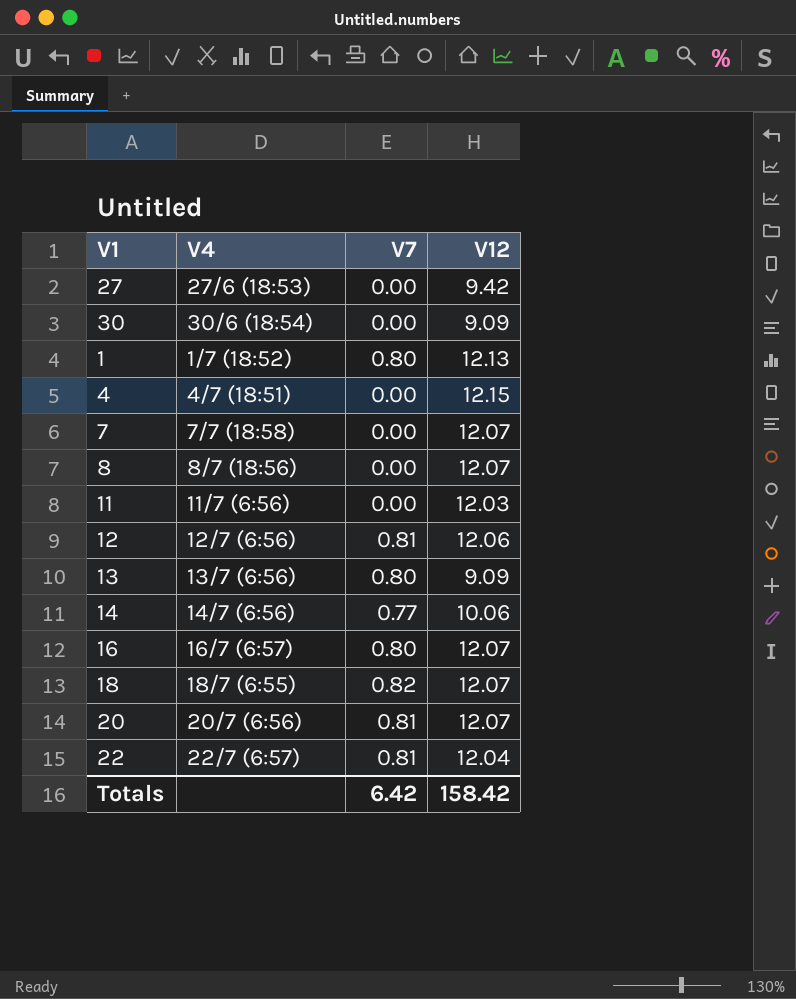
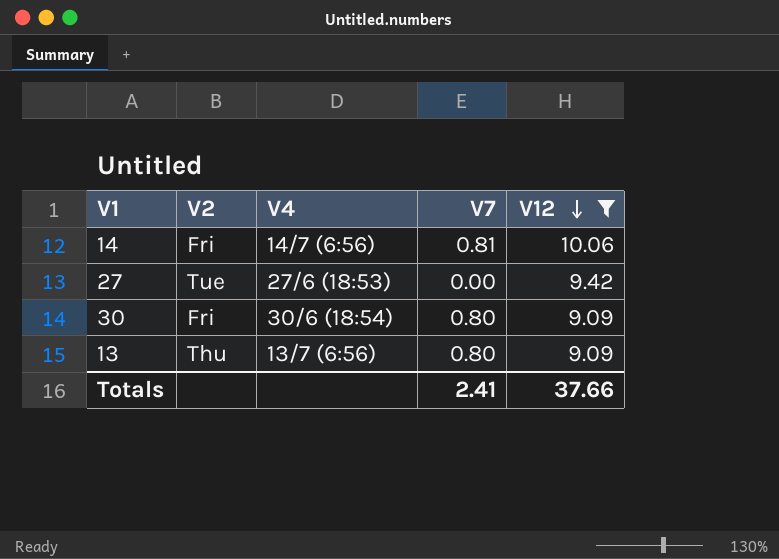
filter: none -> V12 <= 10.06
row order: none -> V12 descending
column V2 | position: none -> 2
14 | V7: 0.77 -> 0.81
30 | V7: 0.00 -> 0.80
Totals | V7: 6.42 -> 2.41
Totals | V12: 158.42 -> 37.66

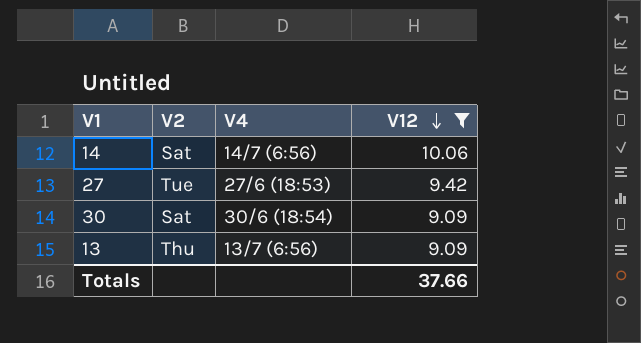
column V7 | position: 4 -> none
14 | V2: Fri -> Sat
30 | V2: Fri -> Sat

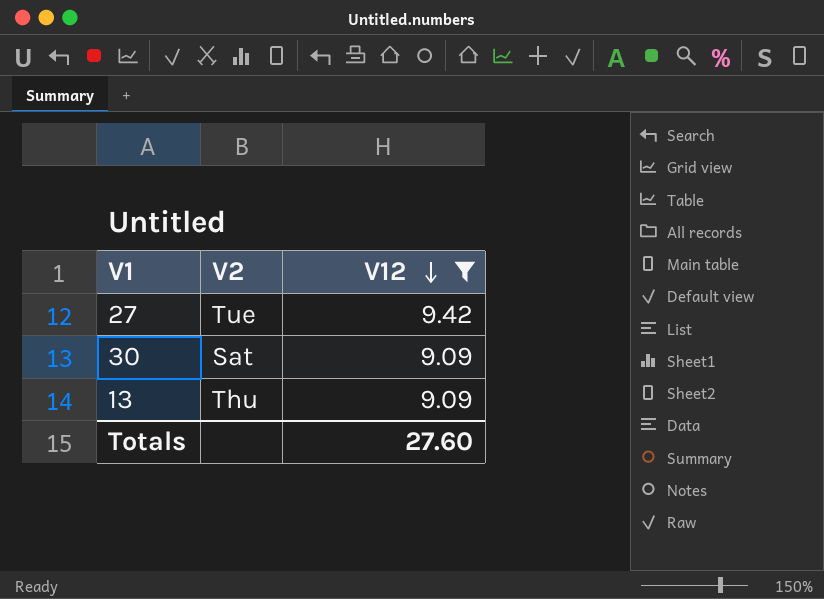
column V4 | position: 3 -> none
row 14: Sat | 14/7 (6:56) | 10.06 -> none
Totals | V12: 37.66 -> 27.60

